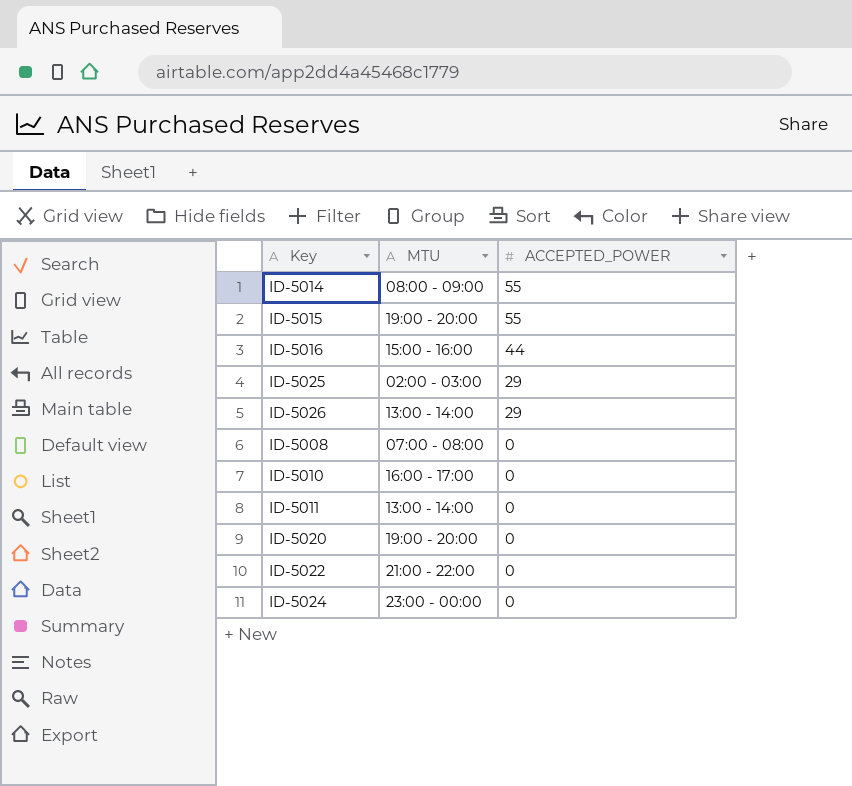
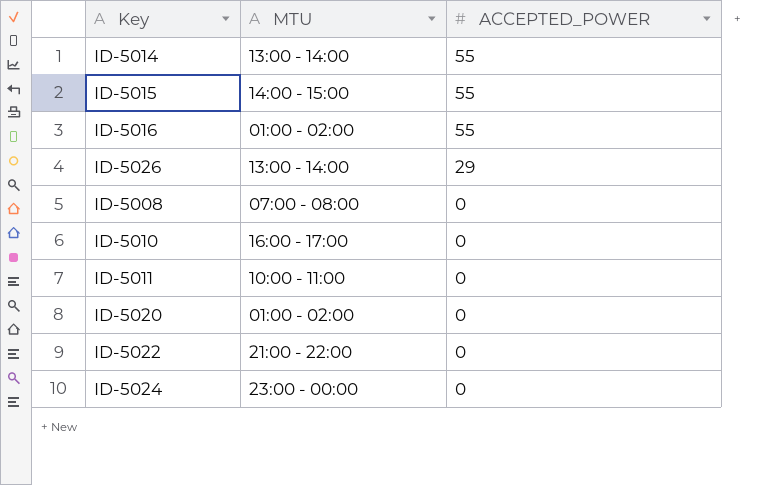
row ID-5025: 02:00 - 03:00 | 29 -> none
ID-5014 | MTU: 08:00 - 09:00 -> 13:00 - 14:00
ID-5015 | MTU: 19:00 - 20:00 -> 14:00 - 15:00
ID-5016 | MTU: 15:00 - 16:00 -> 01:00 - 02:00
ID-5016 | ACCEPTED_POWER: 44 -> 55
ID-5011 | MTU: 13:00 - 14:00 -> 10:00 - 11:00
ID-5020 | MTU: 19:00 - 20:00 -> 01:00 - 02:00

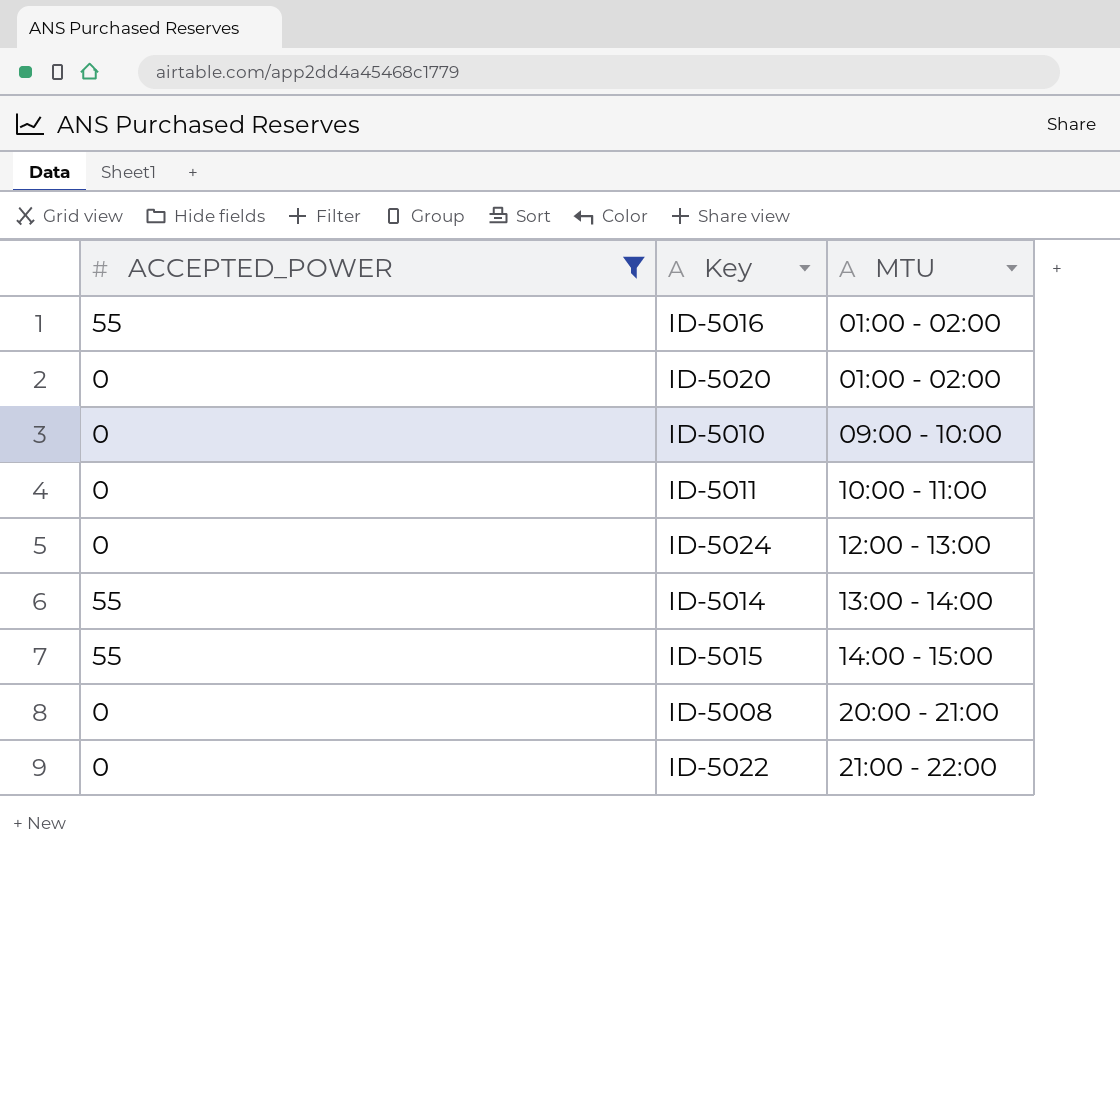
filter: none -> ACCEPTED_POWER != 29
row order: ACCEPTED_POWER descending -> MTU ascending
column ACCEPTED_POWER | position: 3 -> 1
ID-5010 | MTU: 16:00 - 17:00 -> 09:00 - 10:00
ID-5024 | MTU: 23:00 - 00:00 -> 12:00 - 13:00
ID-5008 | MTU: 07:00 - 08:00 -> 20:00 - 21:00

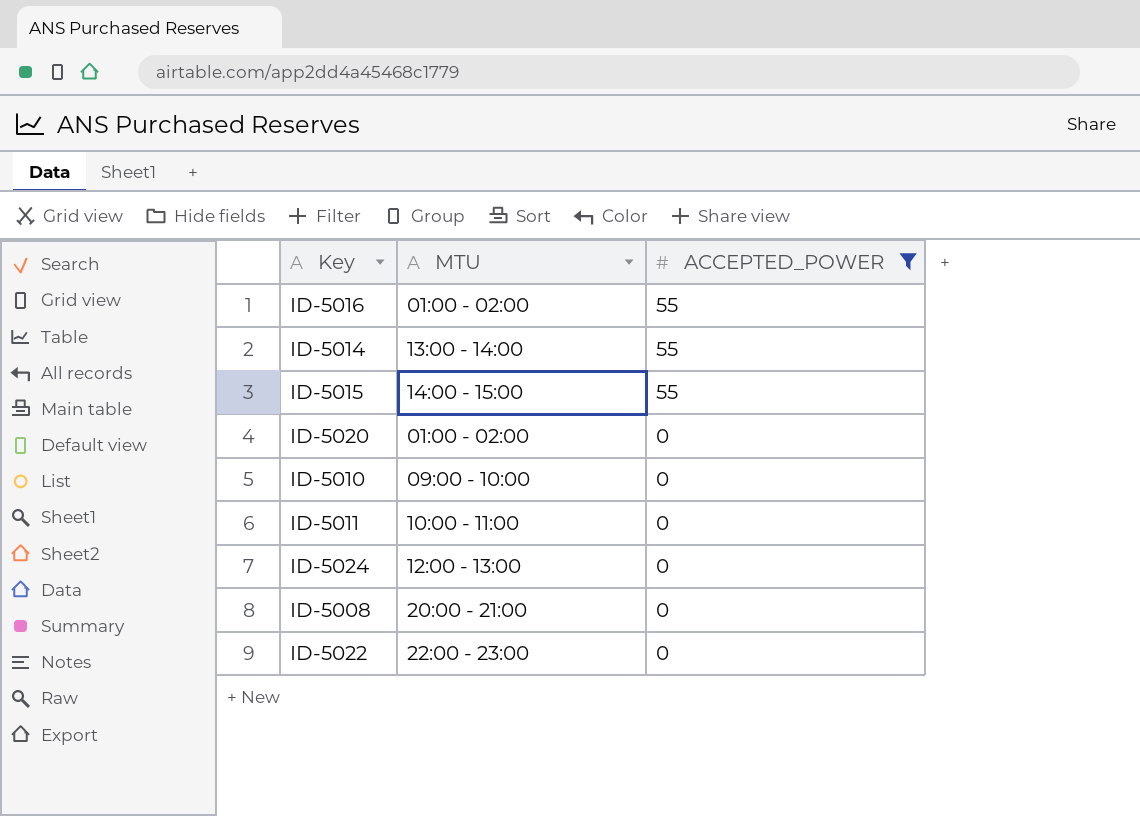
row order: MTU ascending -> ACCEPTED_POWER descending
column ACCEPTED_POWER | position: 1 -> 3
ID-5022 | MTU: 21:00 - 22:00 -> 22:00 - 23:00

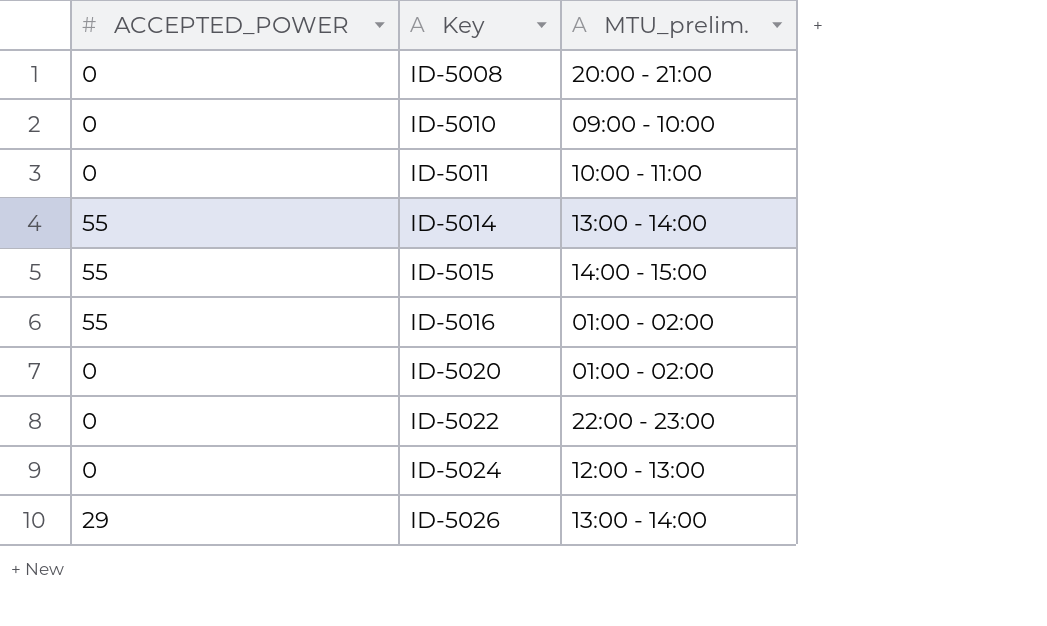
filter: ACCEPTED_POWER != 29 -> none
row order: ACCEPTED_POWER descending -> Key ascending
column ACCEPTED_POWER | position: 3 -> 1
column name: MTU -> MTU_prelim.

